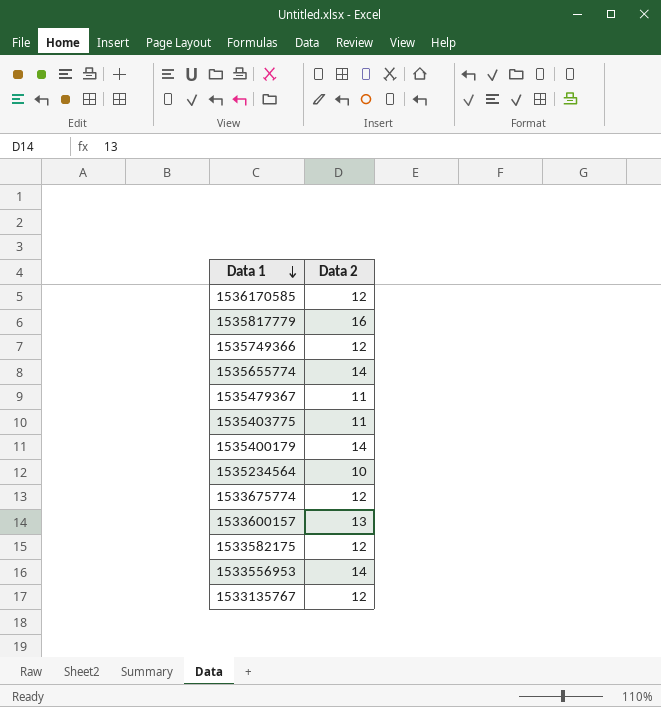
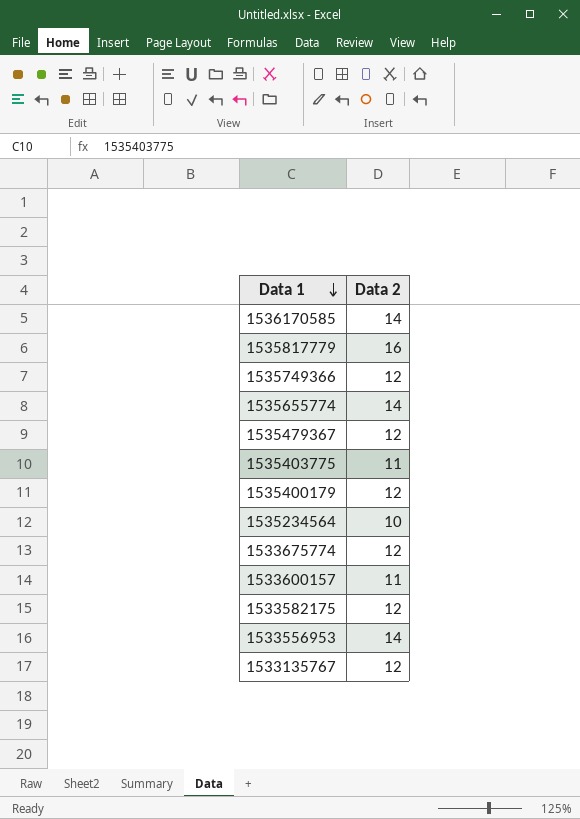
1536170585 | Data 2: 12 -> 14
1535479367 | Data 2: 11 -> 12
1535400179 | Data 2: 14 -> 12
1533600157 | Data 2: 13 -> 11

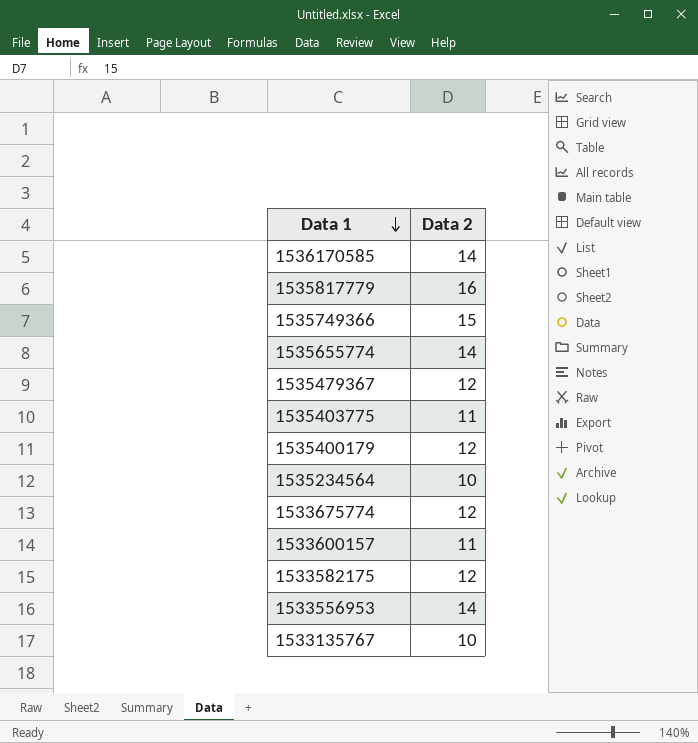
1535749366 | Data 2: 12 -> 15
1533135767 | Data 2: 12 -> 10

